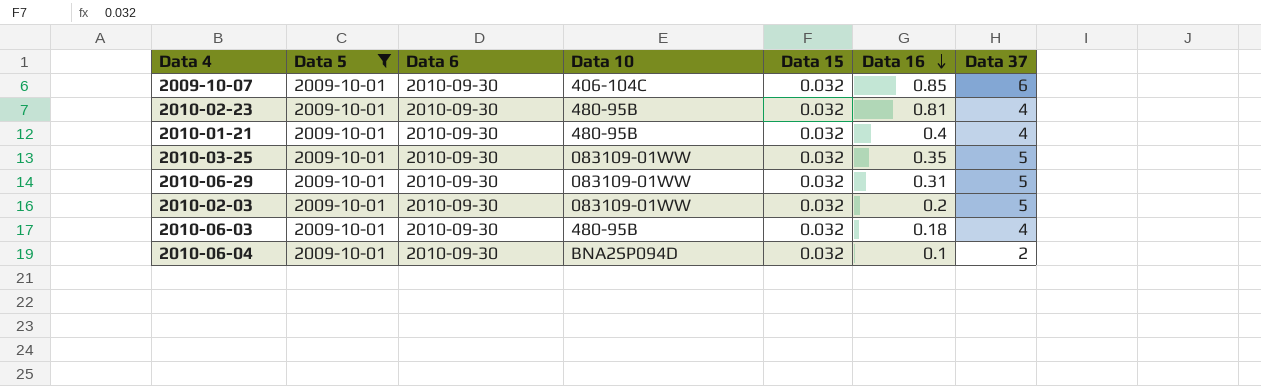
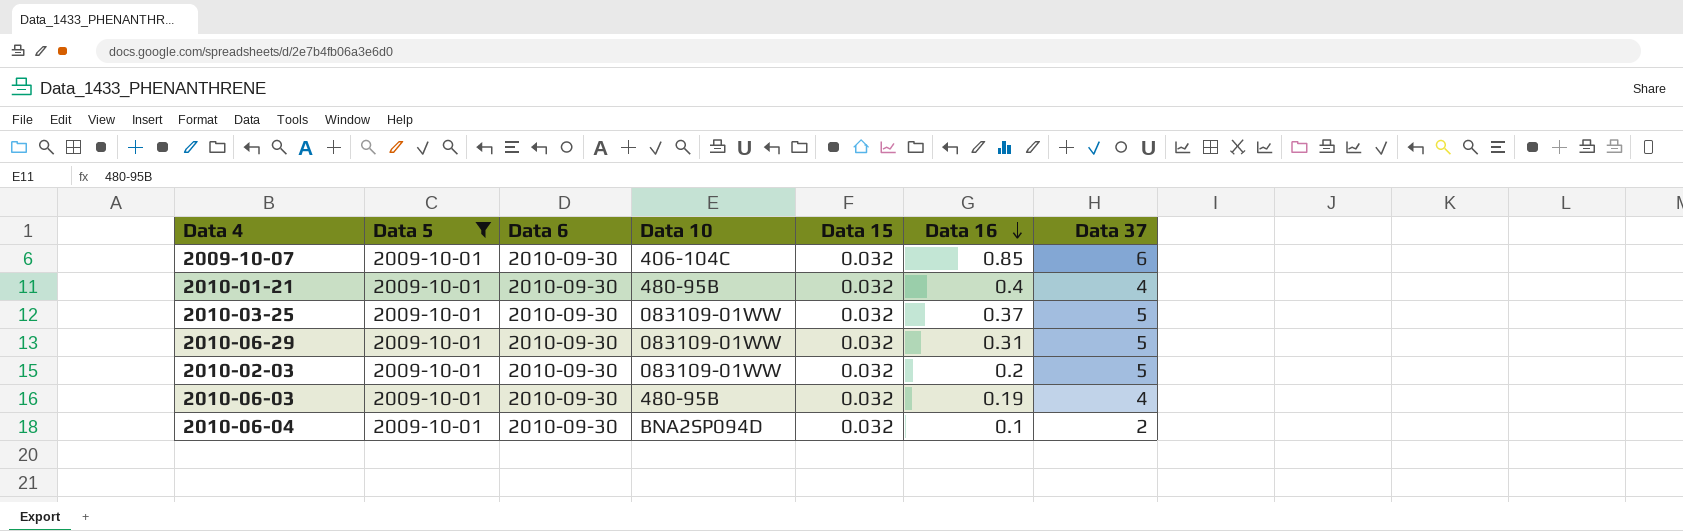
row 2010-02-23: 2009-10-01 | 2010-09-30 | 480-95B | 0.032 | 0.81 | 4 -> none
2010-03-25 | Data 16: 0.35 -> 0.37
2010-06-03 | Data 16: 0.18 -> 0.19

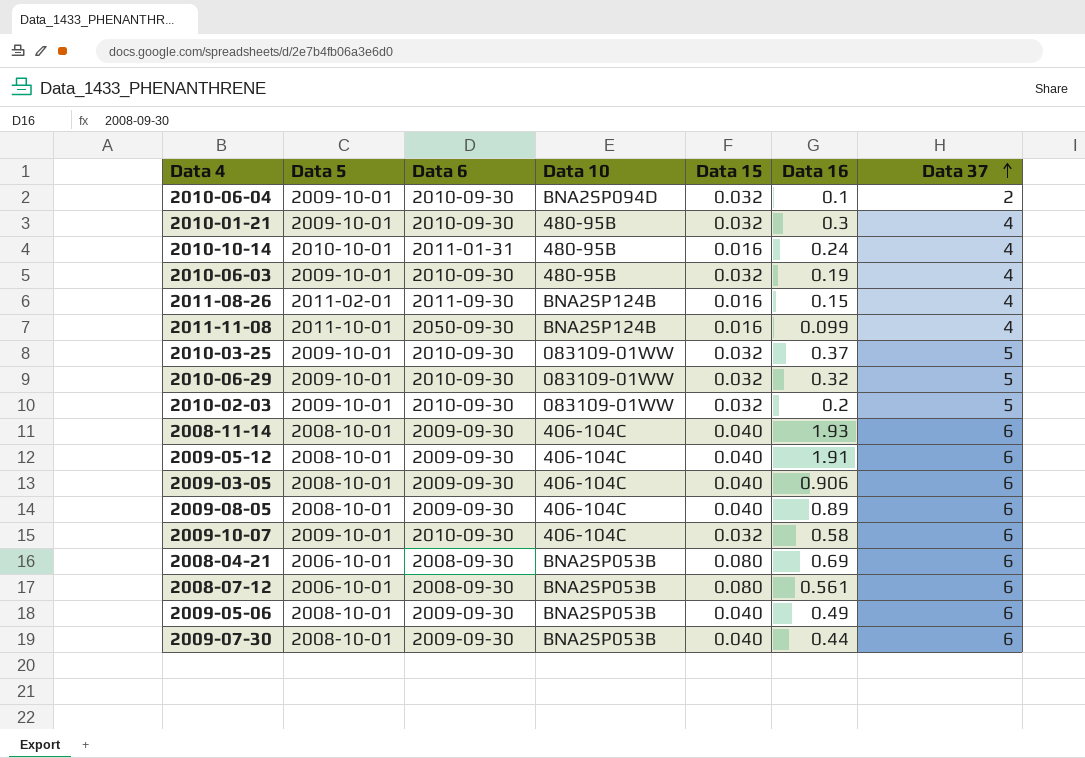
filter: Data 5 = 2009-10-01 -> none
row order: Data 16 descending -> Data 37 ascending
2010-01-21 | Data 16: 0.4 -> 0.3
2010-06-29 | Data 16: 0.31 -> 0.32
2009-10-07 | Data 16: 0.85 -> 0.58

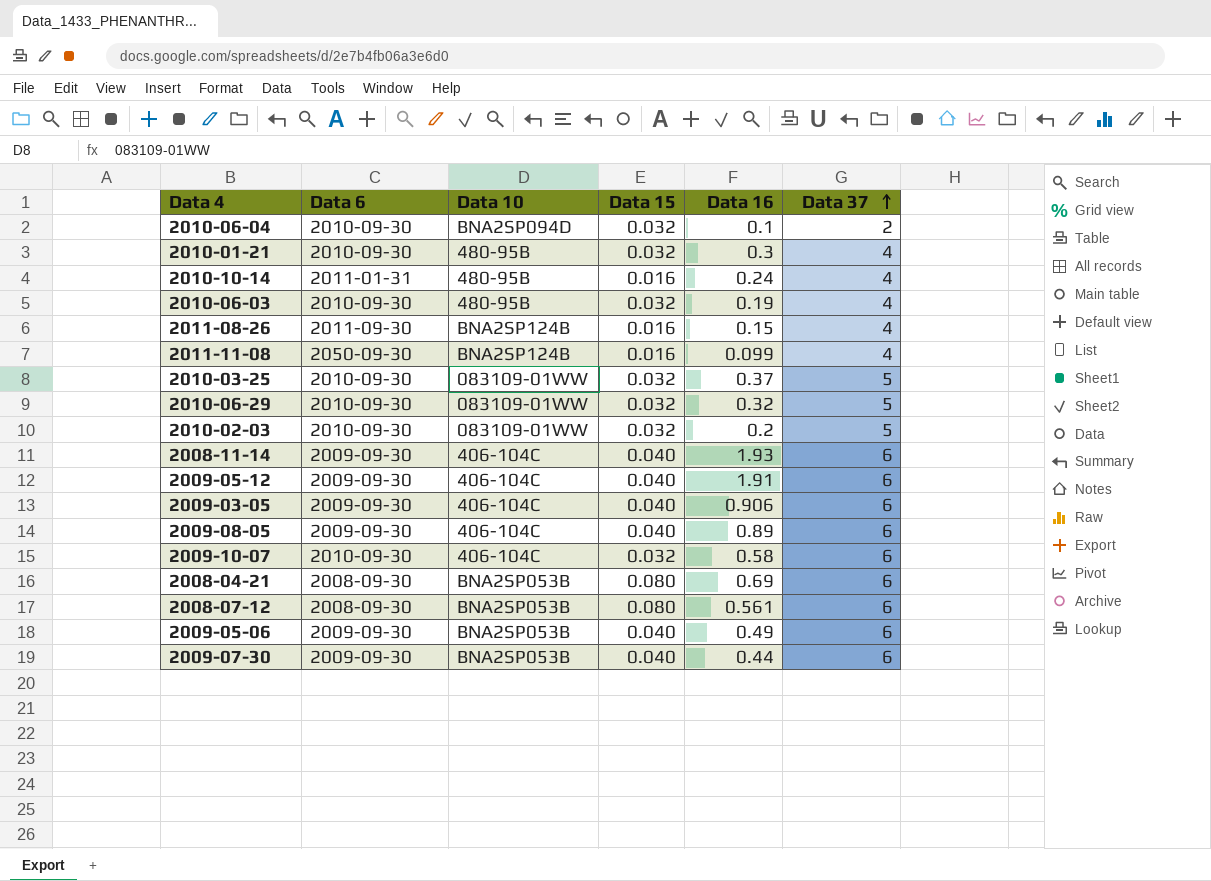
column Data 5 | position: 2 -> none

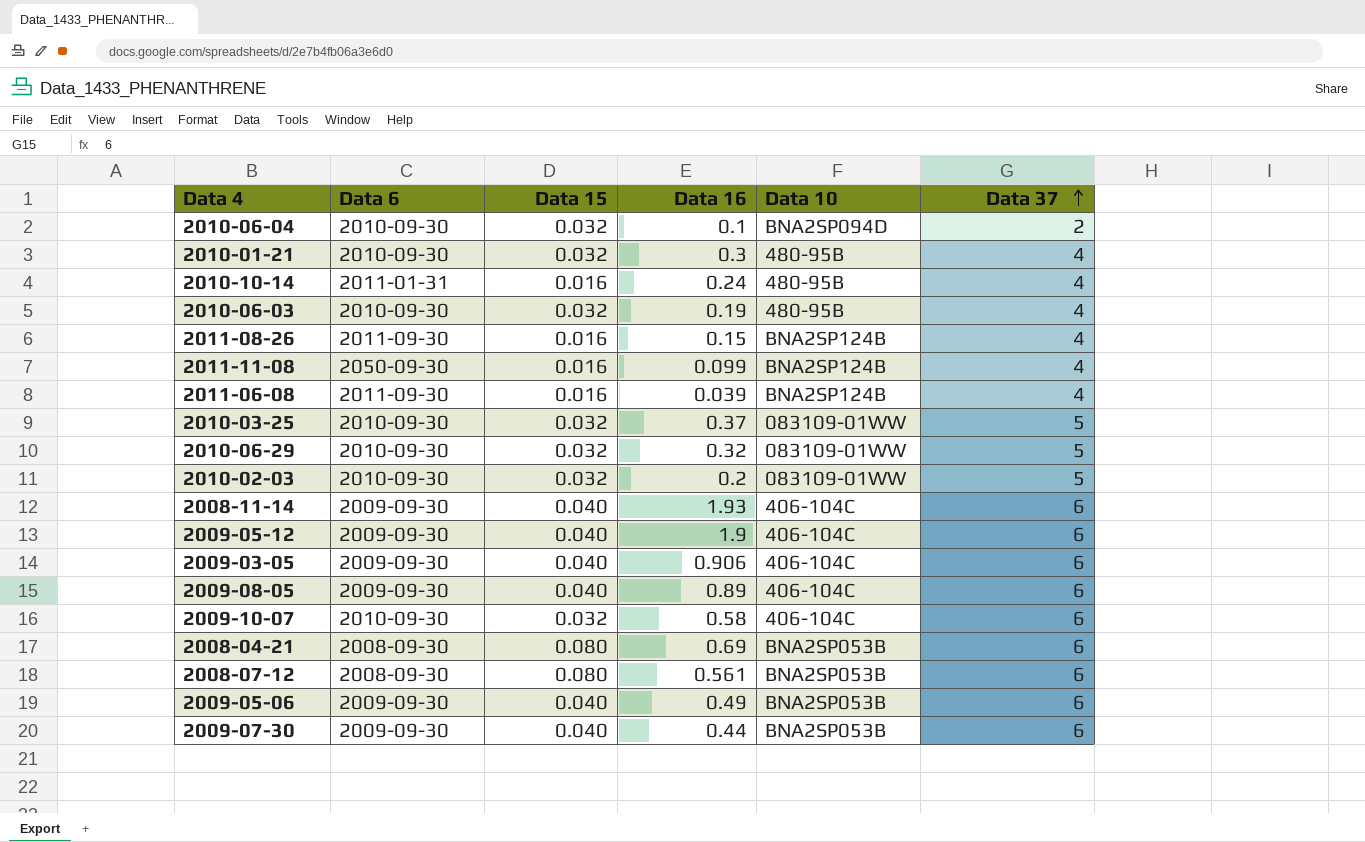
column Data 10 | position: 3 -> 5
row 2011-06-08: none -> 2011-09-30 | 0.016 | 0.039 | BNA2SP124B | 4
2009-05-12 | Data 16: 1.91 -> 1.9

